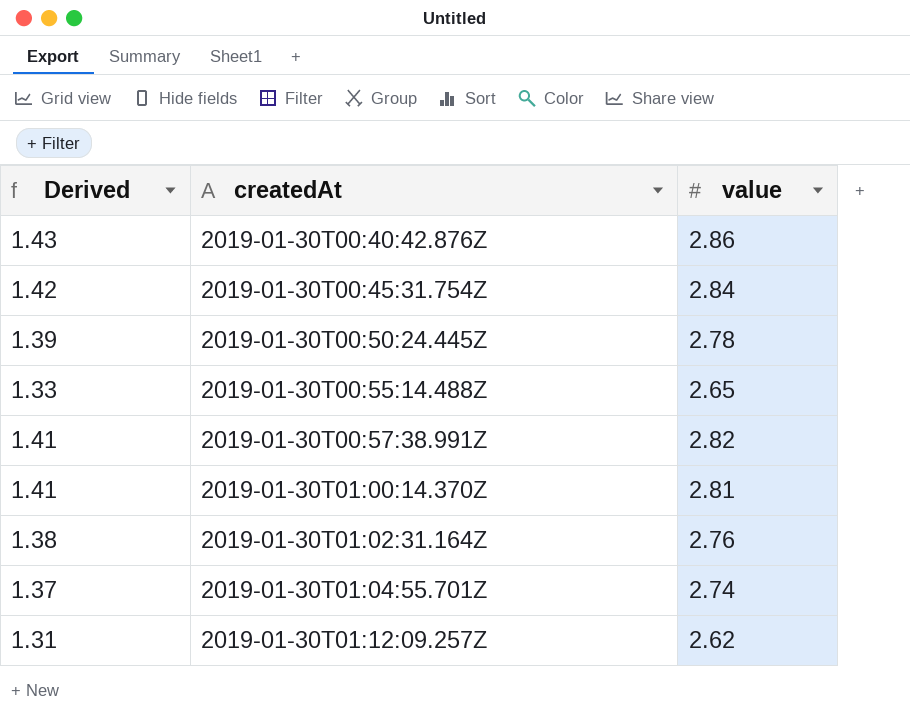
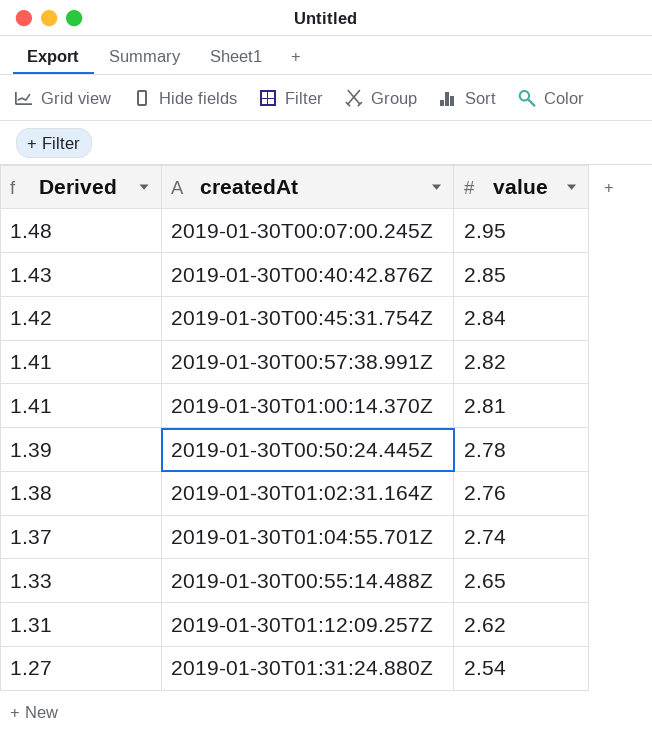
row order: createdAt ascending -> Derived descending
row 2019-01-30T00:07:00.245Z: none -> 1.48 | 2.95
2019-01-30T00:40:42.876Z | value: 2.86 -> 2.85
row 2019-01-30T01:31:24.880Z: none -> 1.27 | 2.54

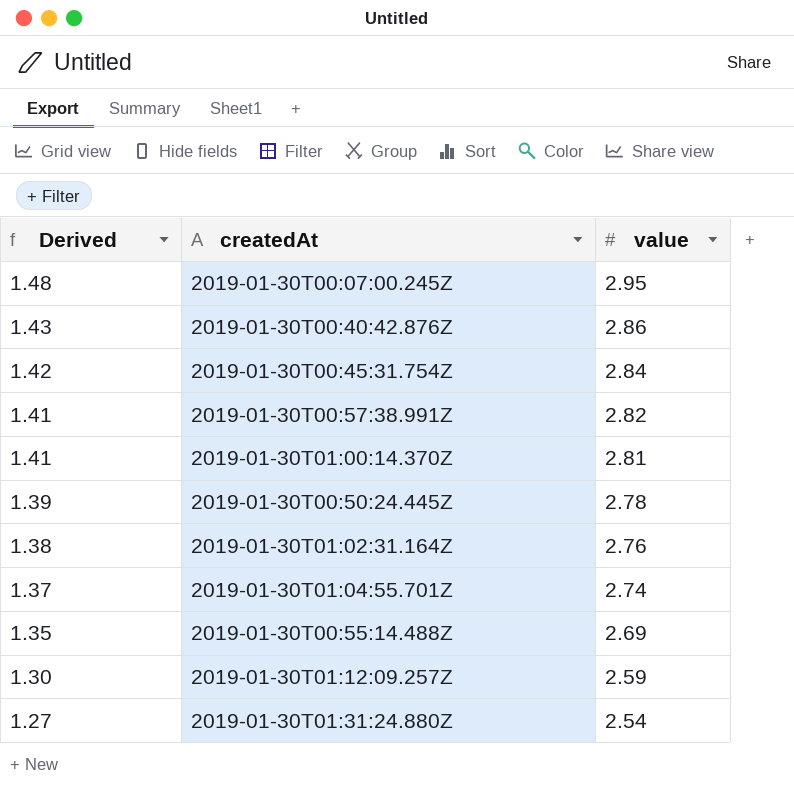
2019-01-30T00:40:42.876Z | value: 2.85 -> 2.86
2019-01-30T00:55:14.488Z | Derived: 1.33 -> 1.35
2019-01-30T00:55:14.488Z | value: 2.65 -> 2.69
2019-01-30T01:12:09.257Z | Derived: 1.31 -> 1.30
2019-01-30T01:12:09.257Z | value: 2.62 -> 2.59

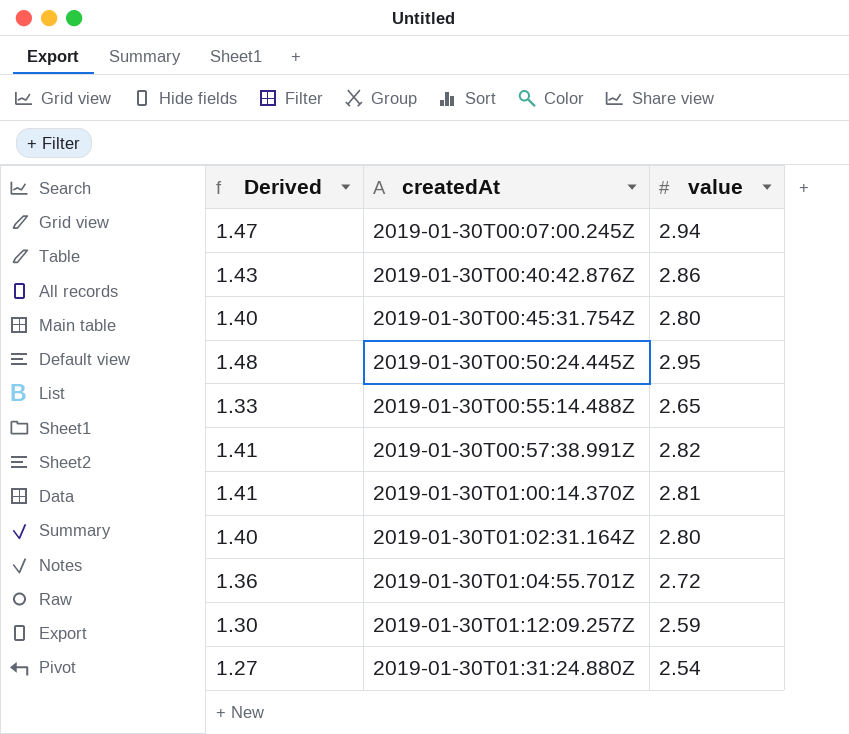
row order: Derived descending -> createdAt ascending
2019-01-30T00:07:00.245Z | Derived: 1.48 -> 1.47
2019-01-30T00:07:00.245Z | value: 2.95 -> 2.94
2019-01-30T00:45:31.754Z | Derived: 1.42 -> 1.40
2019-01-30T00:45:31.754Z | value: 2.84 -> 2.80
2019-01-30T00:50:24.445Z | Derived: 1.39 -> 1.48
2019-01-30T00:50:24.445Z | value: 2.78 -> 2.95
2019-01-30T00:55:14.488Z | Derived: 1.35 -> 1.33
2019-01-30T00:55:14.488Z | value: 2.69 -> 2.65
2019-01-30T01:02:31.164Z | Derived: 1.38 -> 1.40
2019-01-30T01:02:31.164Z | value: 2.76 -> 2.80
2019-01-30T01:04:55.701Z | Derived: 1.37 -> 1.36
2019-01-30T01:04:55.701Z | value: 2.74 -> 2.72

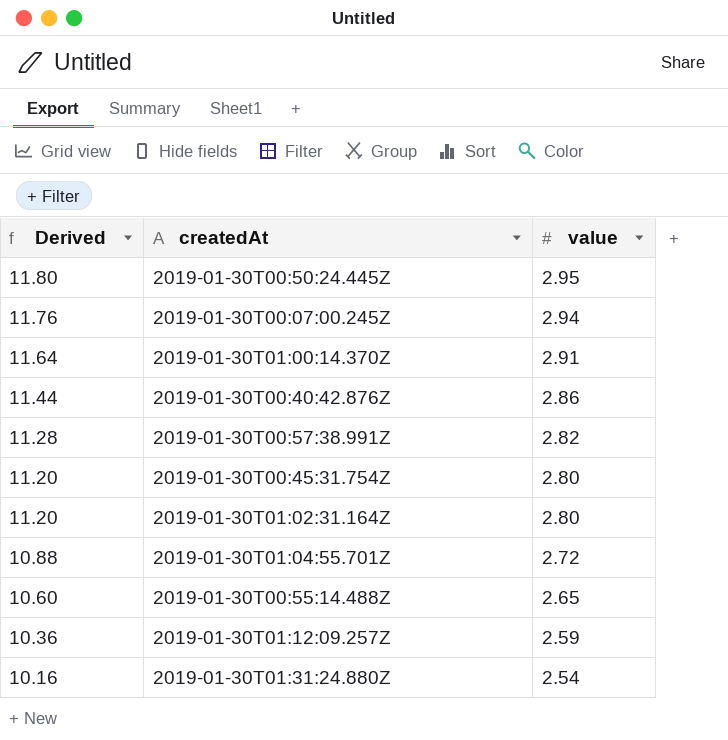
row order: createdAt ascending -> Derived descending
column Derived | formula: [value] * 0.5 -> [value] * 4
2019-01-30T01:00:14.370Z | value: 2.81 -> 2.91

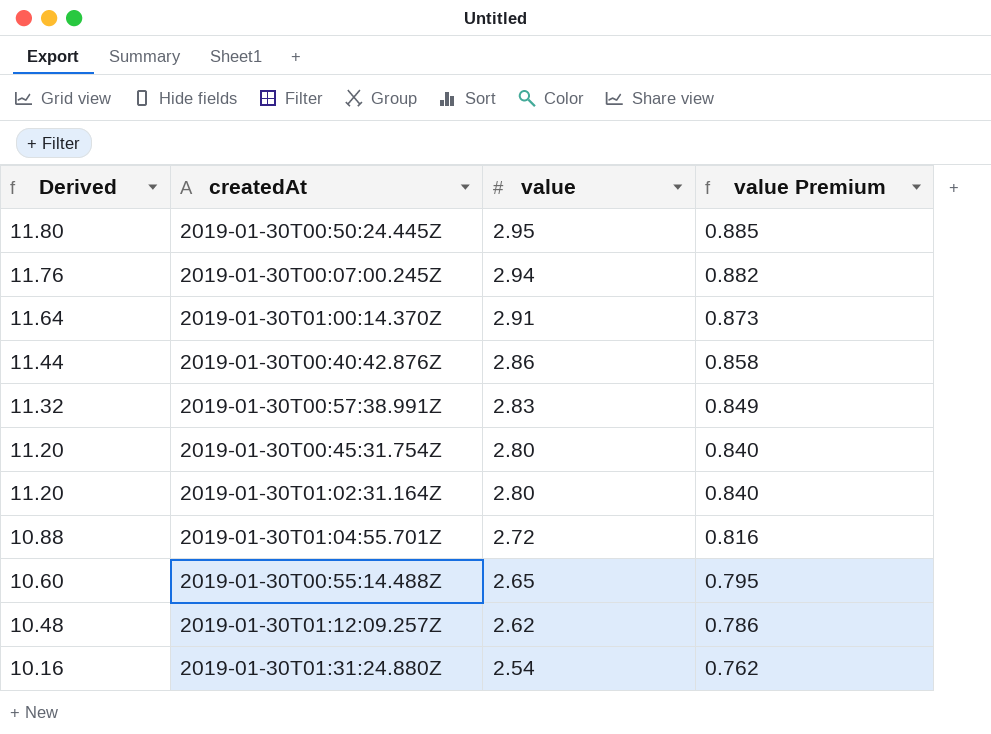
column value Premium | formula: none -> [value] * 0.3
2019-01-30T00:57:38.991Z | Derived: 11.28 -> 11.32
2019-01-30T00:57:38.991Z | value: 2.82 -> 2.83
2019-01-30T01:12:09.257Z | Derived: 10.36 -> 10.48
2019-01-30T01:12:09.257Z | value: 2.59 -> 2.62

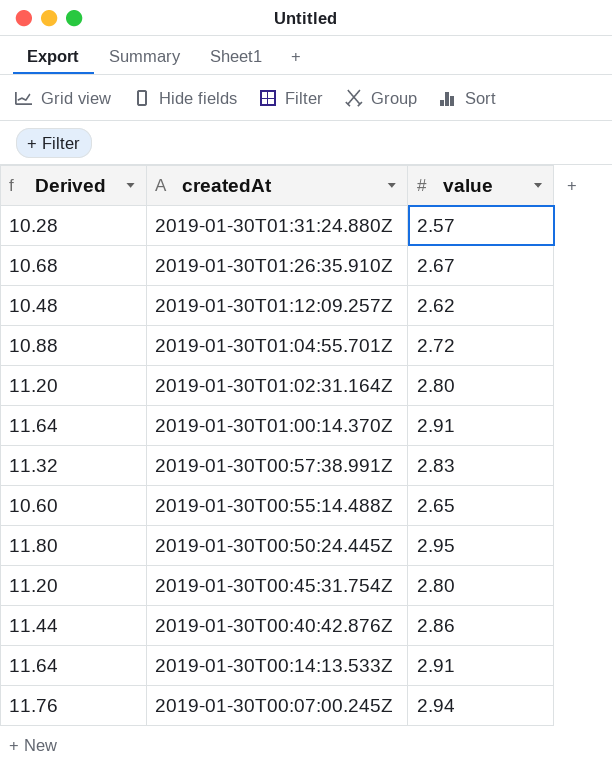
row order: Derived descending -> createdAt descending
column value Premium | formula: [value] * 0.3 -> none
2019-01-30T01:31:24.880Z | Derived: 10.16 -> 10.28
2019-01-30T01:31:24.880Z | value: 2.54 -> 2.57
row 2019-01-30T01:26:35.910Z: none -> 10.68 | 2.67
row 2019-01-30T00:14:13.533Z: none -> 11.64 | 2.91

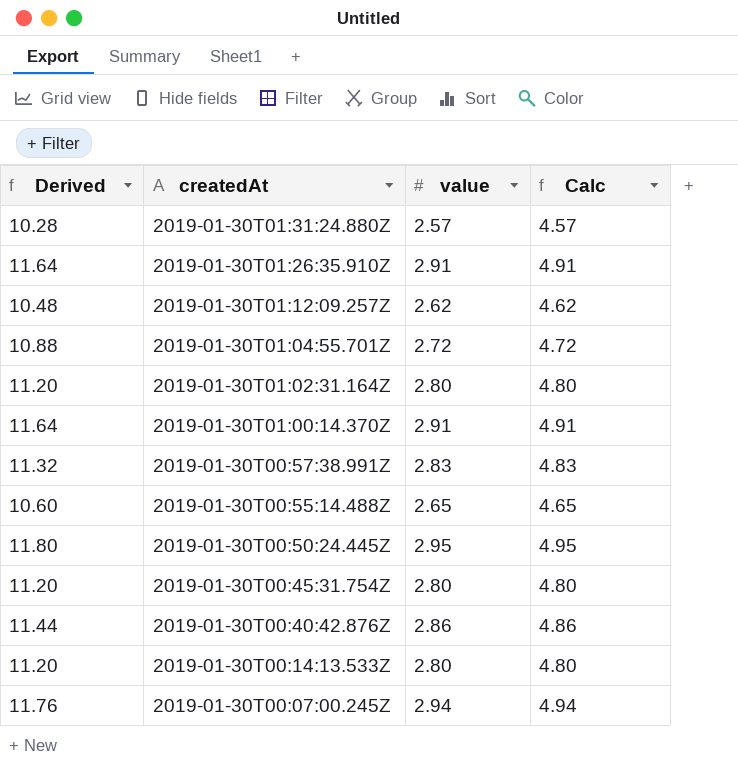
column Calc | formula: none -> [value] + 2
2019-01-30T01:26:35.910Z | Derived: 10.68 -> 11.64
2019-01-30T01:26:35.910Z | value: 2.67 -> 2.91
2019-01-30T00:14:13.533Z | Derived: 11.64 -> 11.20
2019-01-30T00:14:13.533Z | value: 2.91 -> 2.80

